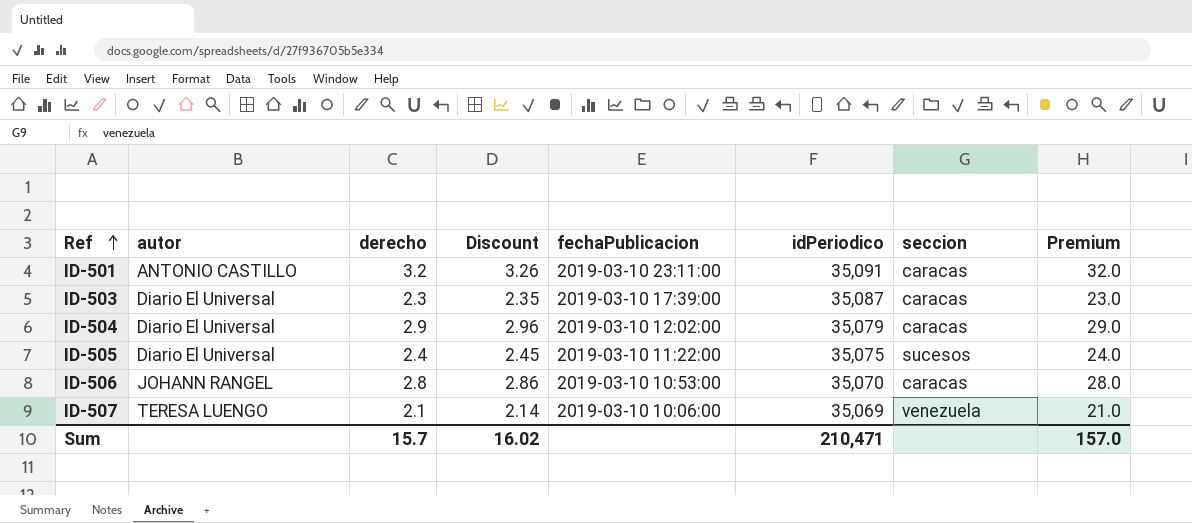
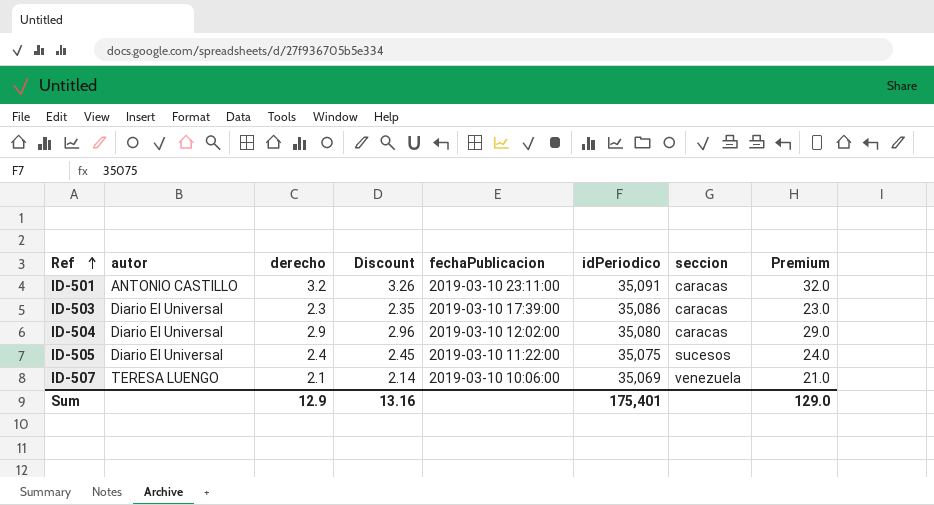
row ID-506: JOHANN RANGEL | 2.8 | 2.86 | 2019-03-10 10:53:00 | 35,070 | caracas | 28.0 -> none
ID-503 | idPeriodico: 35,087 -> 35,086
ID-504 | idPeriodico: 35,079 -> 35,080
Sum | derecho: 15.7 -> 12.9
Sum | Discount: 16.02 -> 13.16
Sum | idPeriodico: 210,471 -> 175,401
Sum | Premium: 157.0 -> 129.0

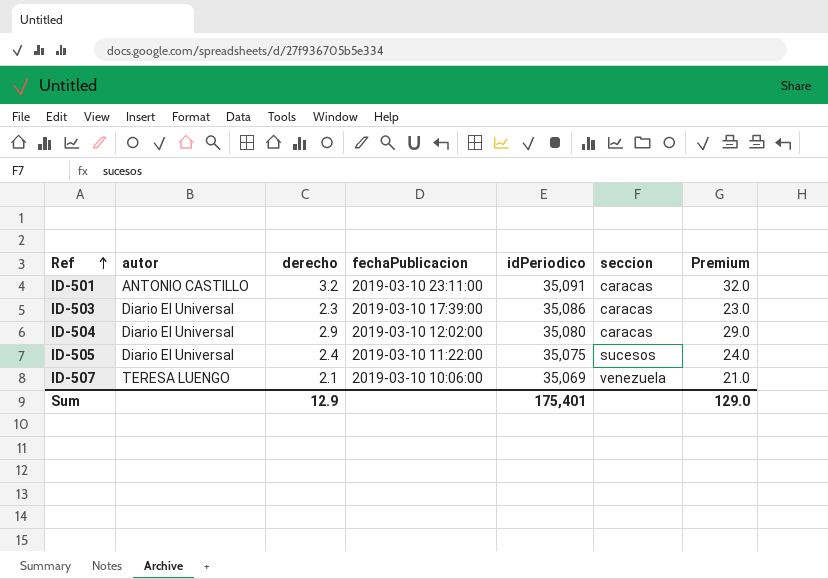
column Discount | formula: [derecho] * 1.02 -> none

